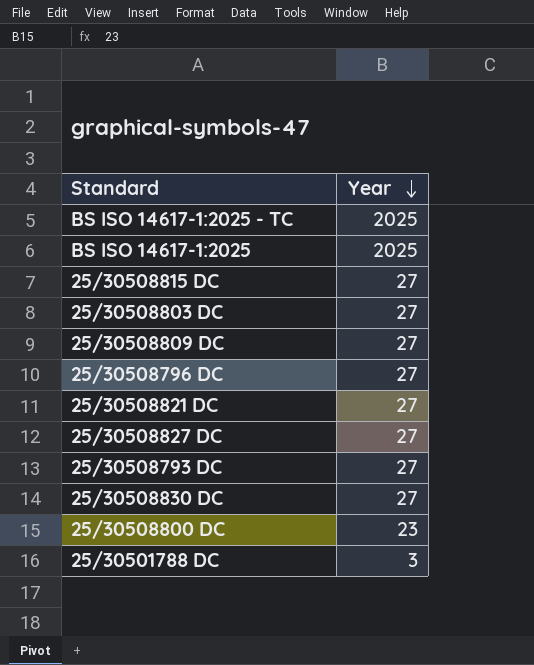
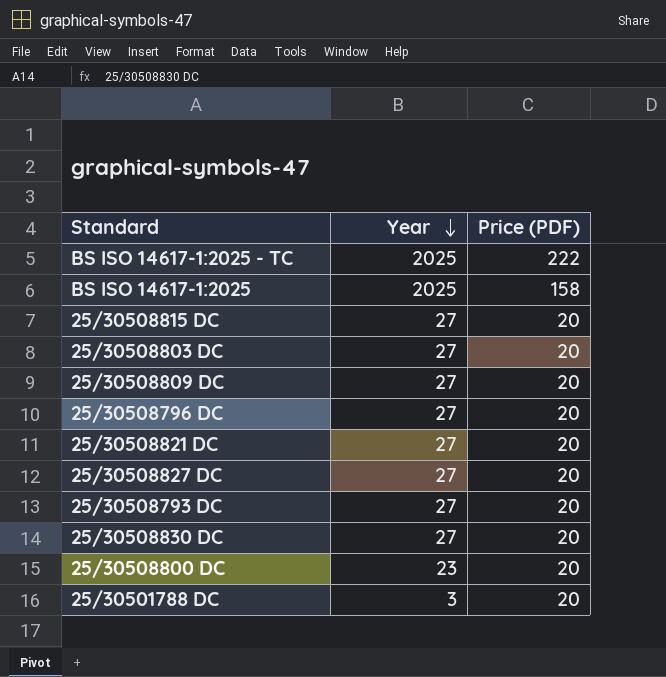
column Price (PDF) | position: none -> 3

